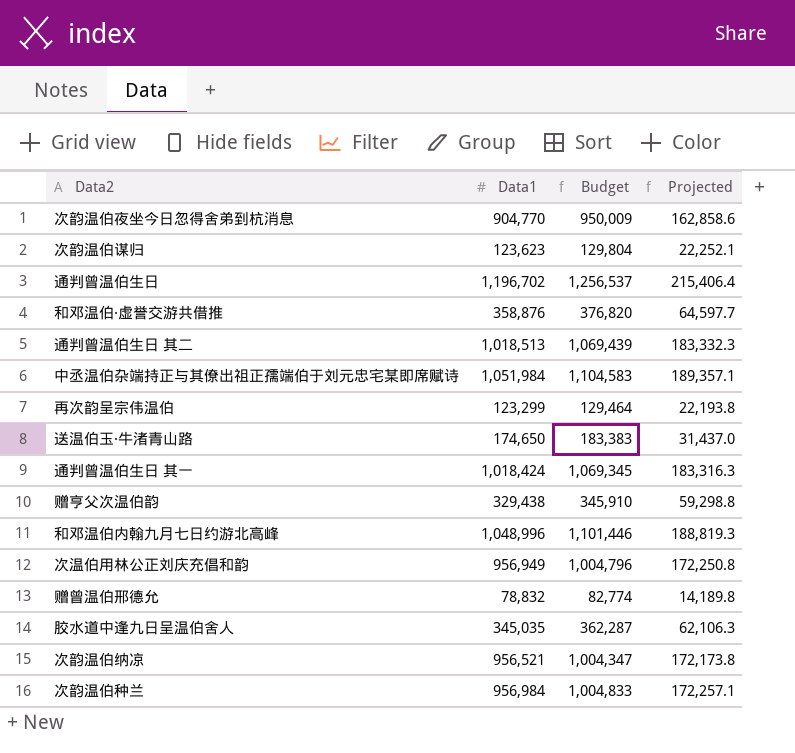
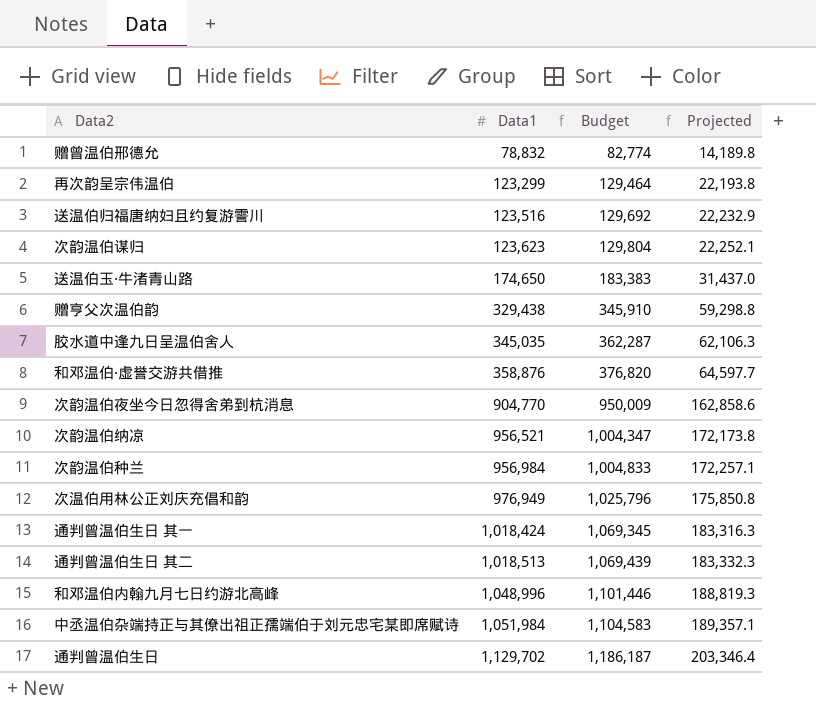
row order: none -> Data1 ascending
row 送温伯归福唐纳妇且约复游霅川: none -> 123,516 | 129,692 | 22,232.9
次温伯用林公正刘庆充倡和韵 | Data1: 956,949 -> 976,949
次温伯用林公正刘庆充倡和韵 | Budget: 1,004,796 -> 1,025,796
次温伯用林公正刘庆充倡和韵 | Projected: 172,250.8 -> 175,850.8
通判曾温伯生日 | Data1: 1,196,702 -> 1,129,702
通判曾温伯生日 | Budget: 1,256,537 -> 1,186,187
通判曾温伯生日 | Projected: 215,406.4 -> 203,346.4

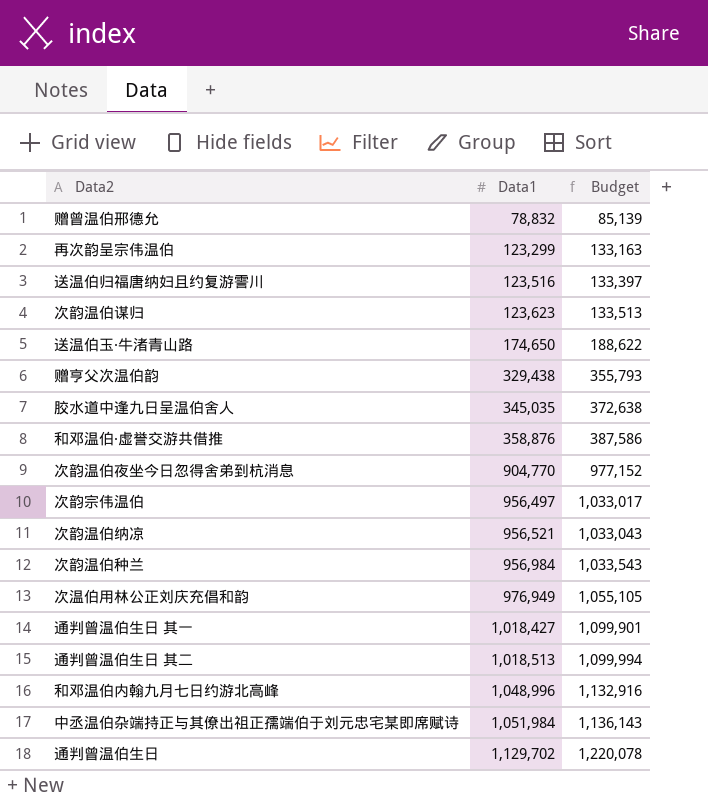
column Projected | formula: [Data1] * 0.18 -> none
column Budget | formula: [Data1] * 1.05 -> [Data1] * 1.08
row 次韵宗伟温伯: none -> 956,497 | 1,033,017
通判曾温伯生日 其一 | Data1: 1,018,424 -> 1,018,427

